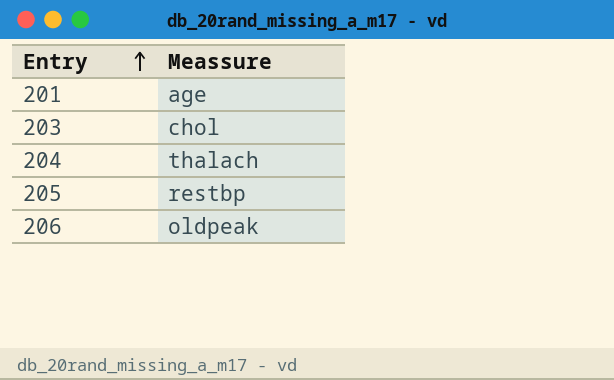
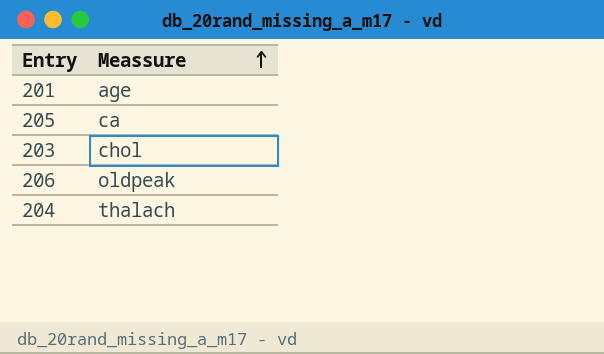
row order: Entry ascending -> Meassure ascending
205 | Meassure: restbp -> ca

